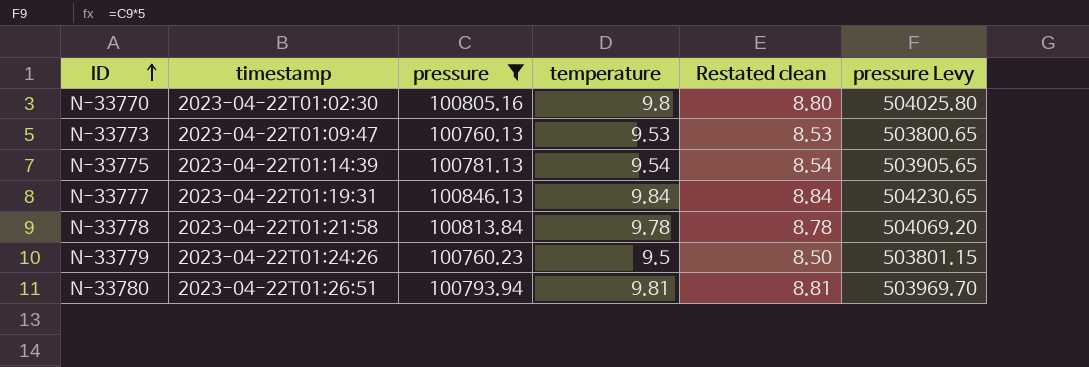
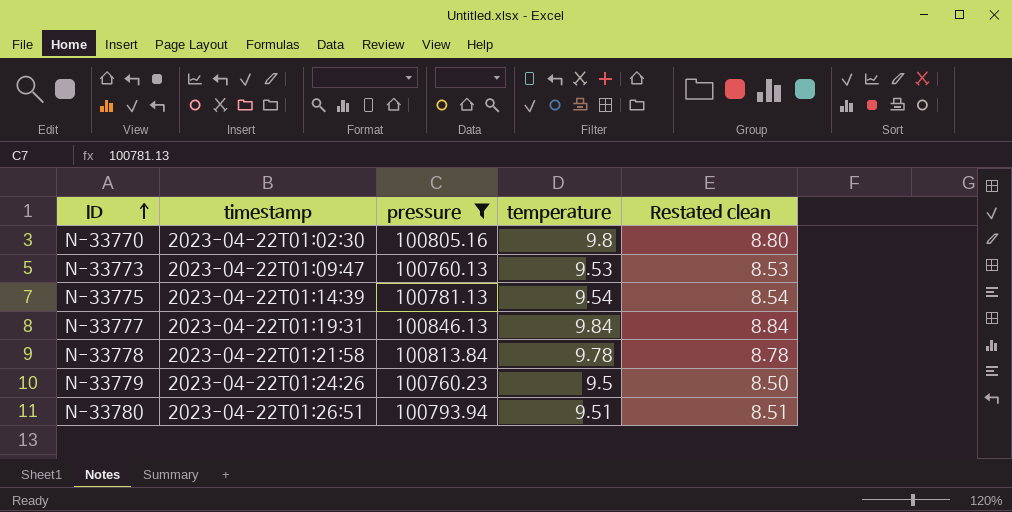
column pressure Levy | formula: [pressure] * 5 -> none
N-33780 | temperature: 9.81 -> 9.51
N-33780 | Restated clean: 8.81 -> 8.51

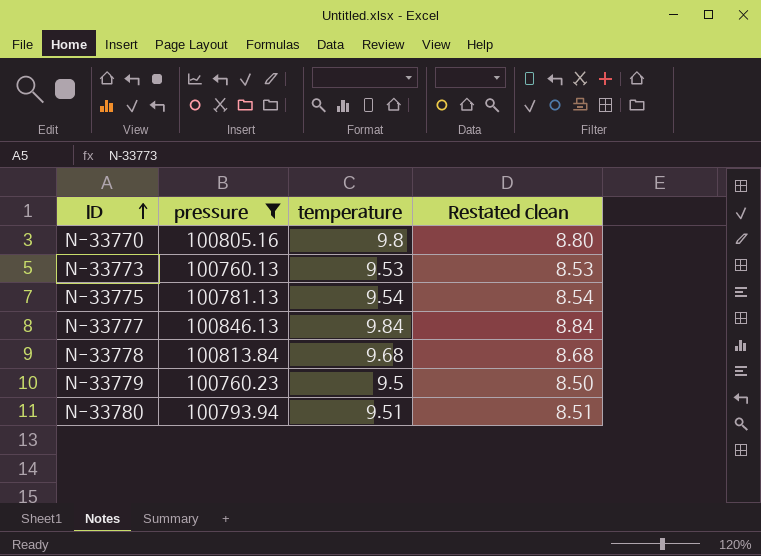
column timestamp | position: 2 -> none
N-33778 | temperature: 9.78 -> 9.68
N-33778 | Restated clean: 8.78 -> 8.68

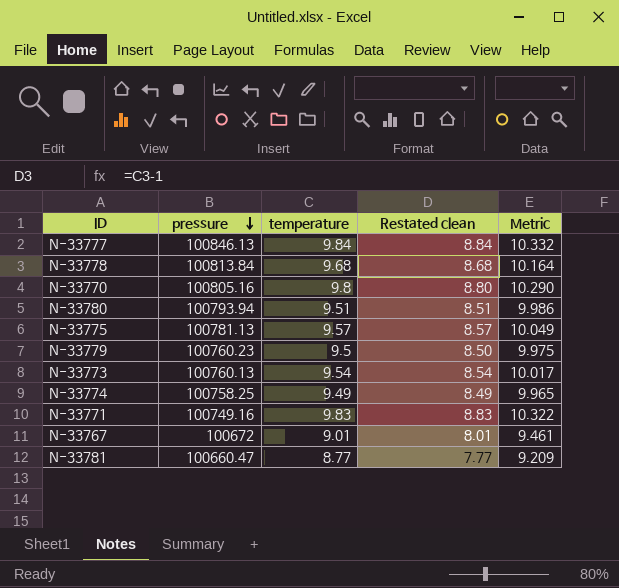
filter: pressure >= 100760.13 -> none
row order: ID ascending -> pressure descending
column Metric | formula: none -> [temperature] * 1.05
N-33775 | temperature: 9.54 -> 9.57
N-33775 | Restated clean: 8.54 -> 8.57
N-33773 | temperature: 9.53 -> 9.54
N-33773 | Restated clean: 8.53 -> 8.54

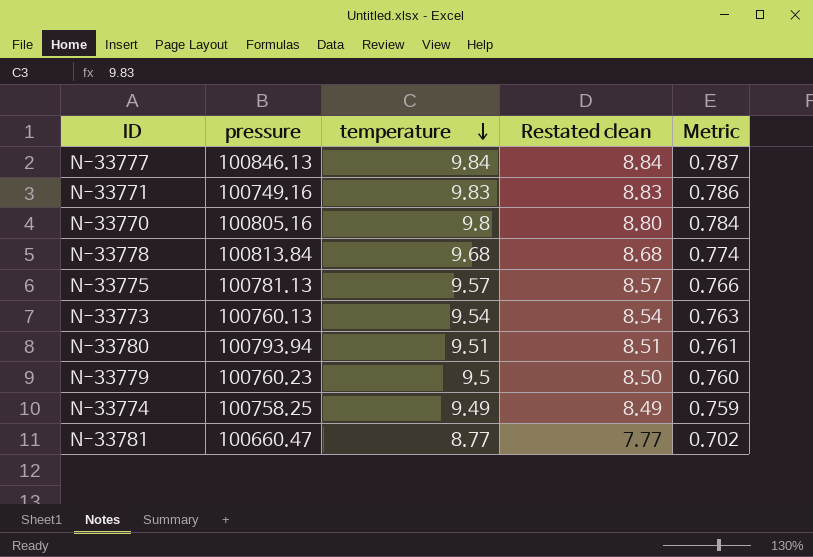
row order: pressure descending -> temperature descending
column Metric | formula: [temperature] * 1.05 -> [temperature] * 0.08
row N-33767: 100672 | 9.01 | 8.01 | 9.461 -> none

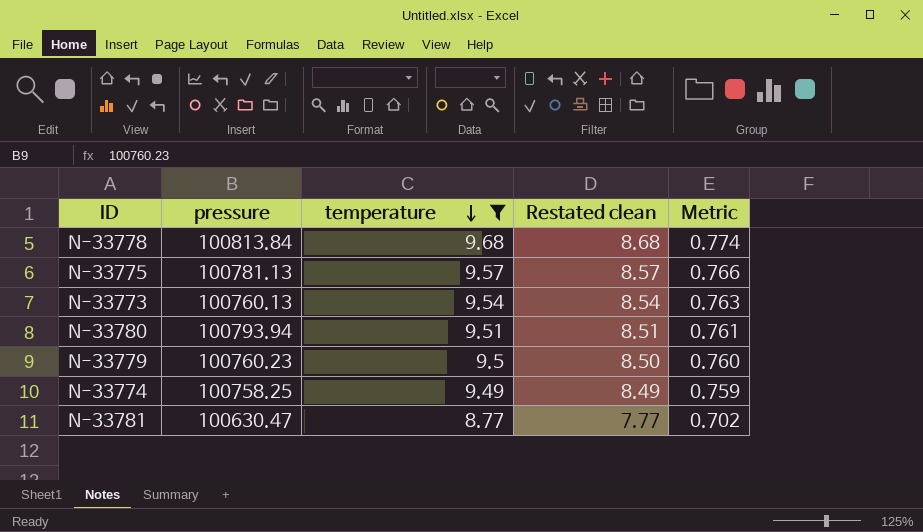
filter: none -> temperature <= 9.68
N-33781 | pressure: 100660.47 -> 100630.47

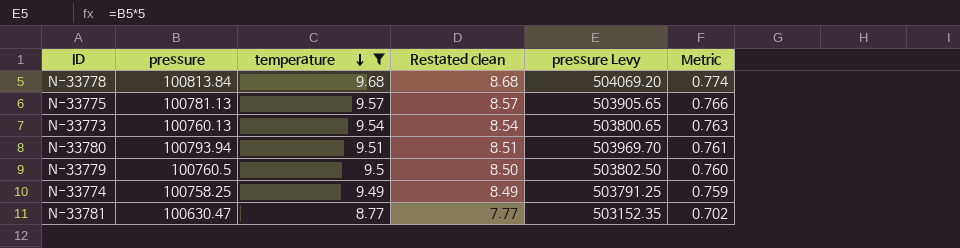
column pressure Levy | formula: none -> [pressure] * 5
N-33779 | pressure: 100760.23 -> 100760.5

